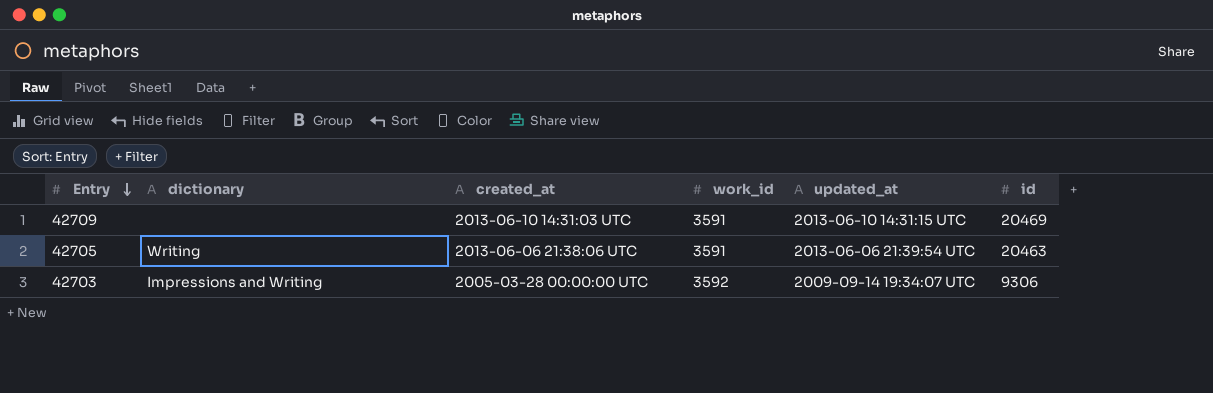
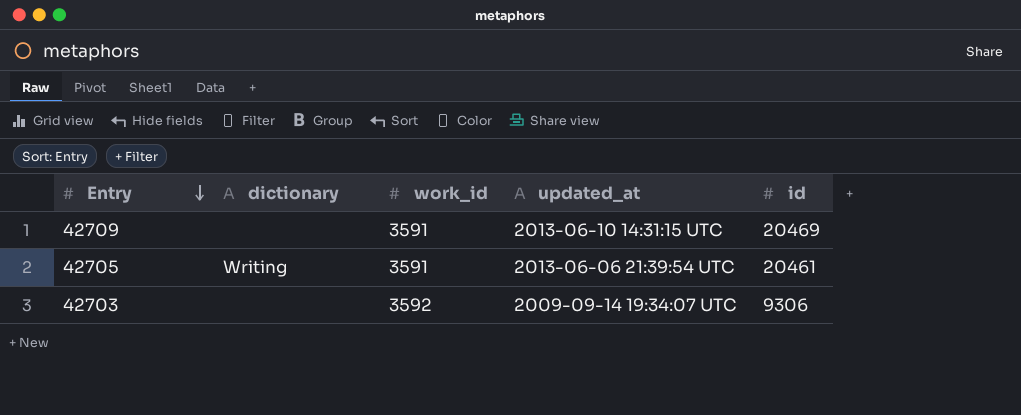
column created_at | position: 3 -> none
42705 | id: 20463 -> 20461
42703 | dictionary: Impressions and Writing -> none

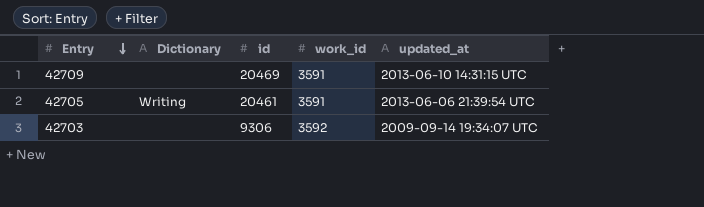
column name: dictionary -> Dictionary
column id | position: 5 -> 3

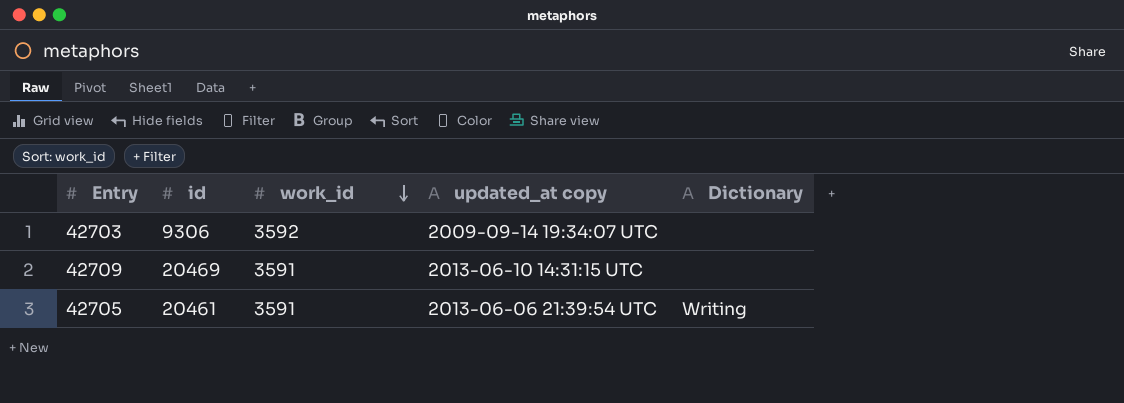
row order: Entry descending -> work_id descending
column name: updated_at -> updated_at copy
column Dictionary | position: 2 -> 5

